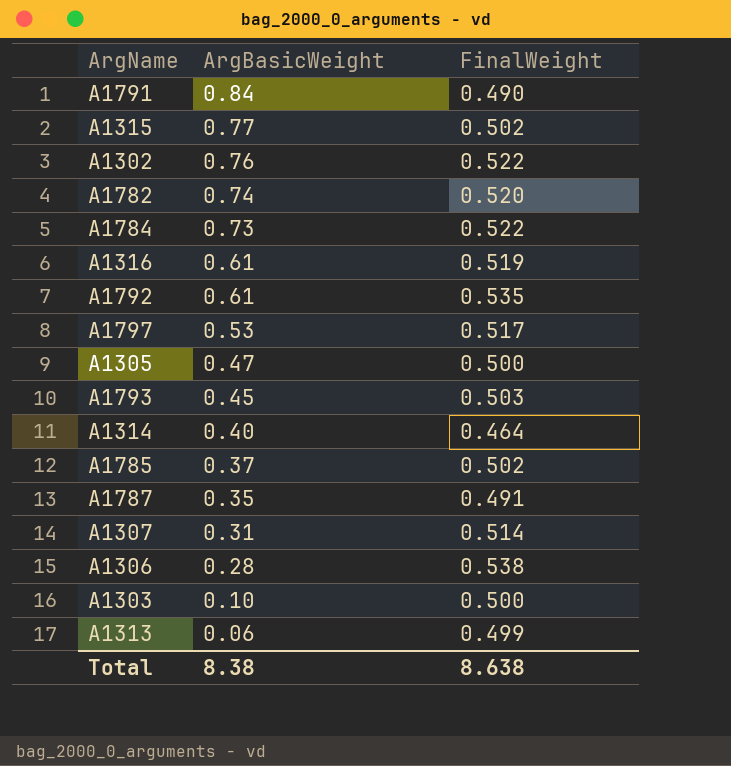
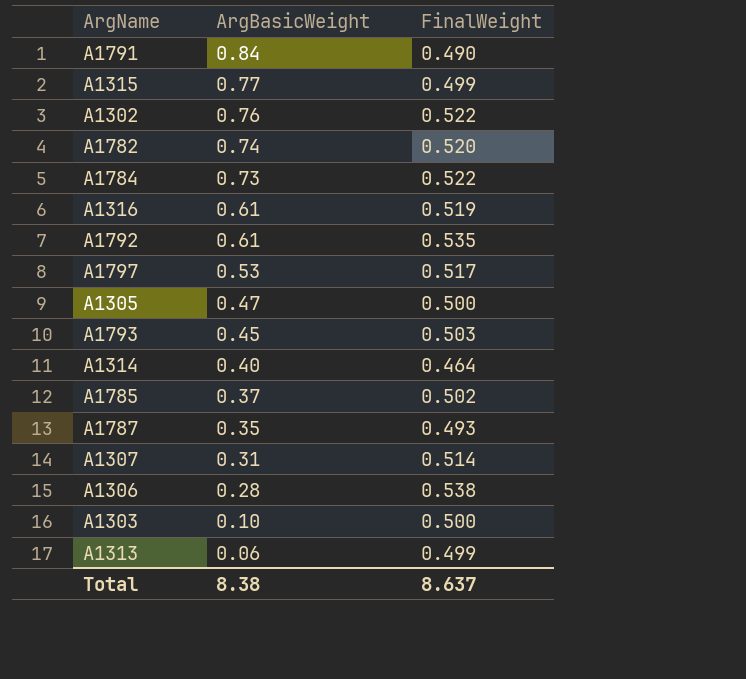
A1315 | FinalWeight: 0.502 -> 0.499
A1787 | FinalWeight: 0.491 -> 0.493
Total | FinalWeight: 8.638 -> 8.637

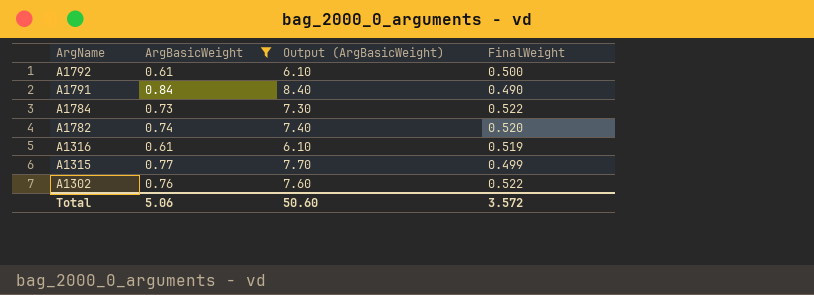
filter: none -> ArgBasicWeight >= 0.61
row order: ArgBasicWeight descending -> ArgName descending
column Output (ArgBasicWeight) | formula: none -> [ArgBasicWeight] * 10
A1792 | FinalWeight: 0.535 -> 0.500
Total | ArgBasicWeight: 8.38 -> 5.06
Total | FinalWeight: 8.637 -> 3.572

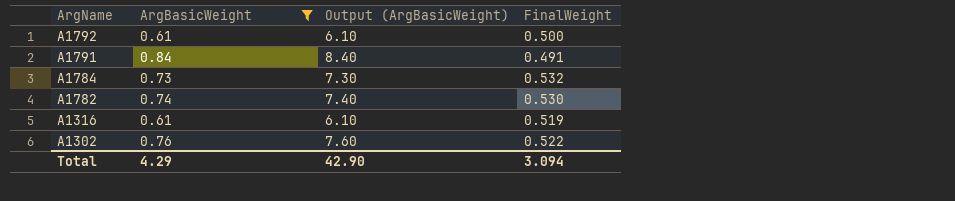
row A1315: 0.77 | 7.70 | 0.499 -> none
A1791 | FinalWeight: 0.490 -> 0.491
A1784 | FinalWeight: 0.522 -> 0.532
A1782 | FinalWeight: 0.520 -> 0.530
Total | ArgBasicWeight: 5.06 -> 4.29
Total | Output (ArgBasicWeight): 50.60 -> 42.90
Total | FinalWeight: 3.572 -> 3.094

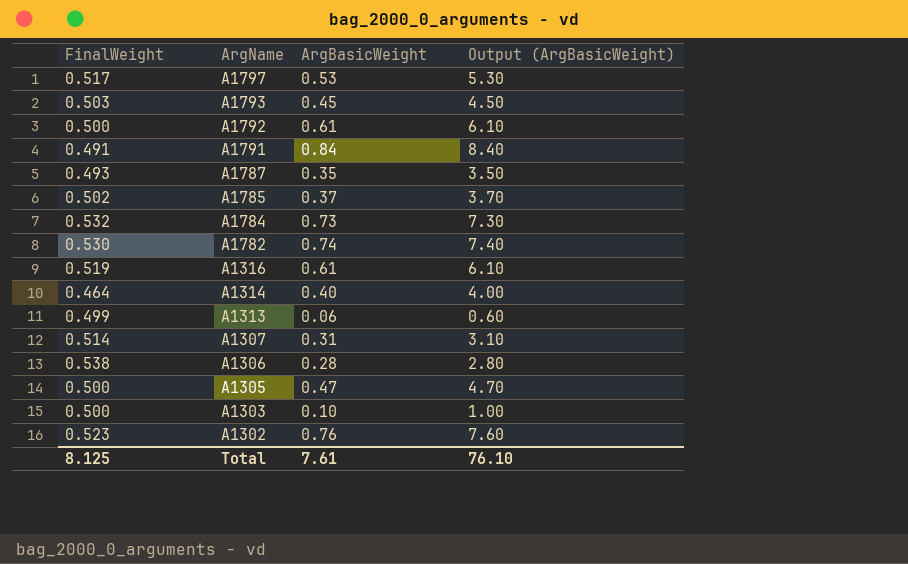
filter: ArgBasicWeight >= 0.61 -> none
column FinalWeight | position: 4 -> 1
A1302 | FinalWeight: 0.522 -> 0.523
Total | FinalWeight: 3.094 -> 8.125
Total | ArgBasicWeight: 4.29 -> 7.61
Total | Output (ArgBasicWeight): 42.90 -> 76.10

